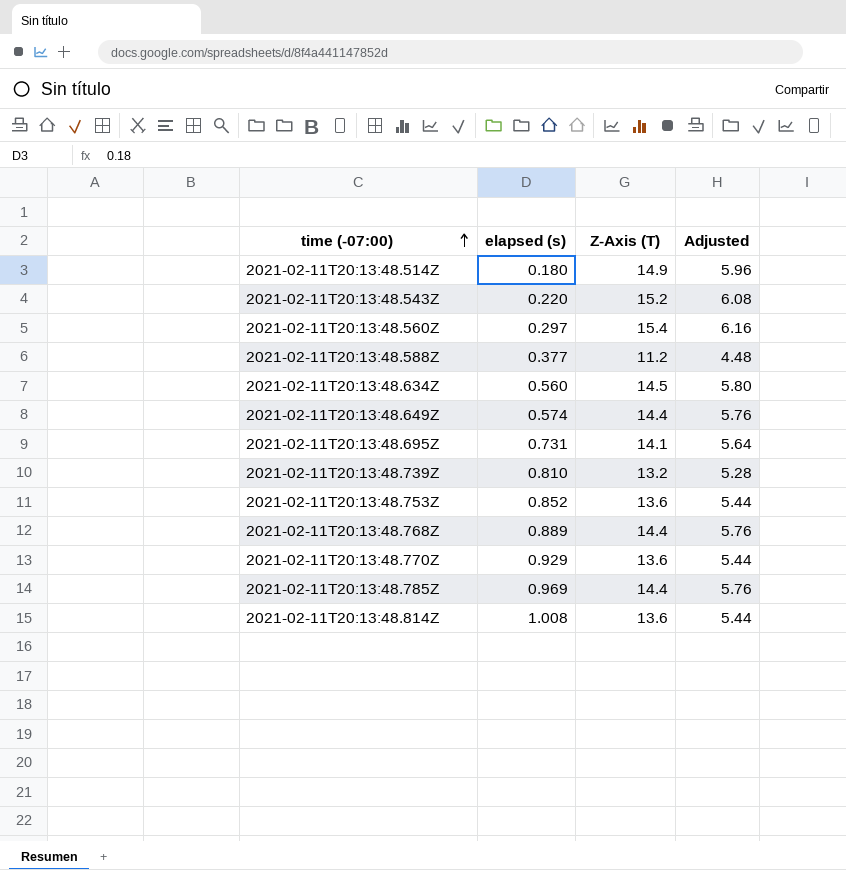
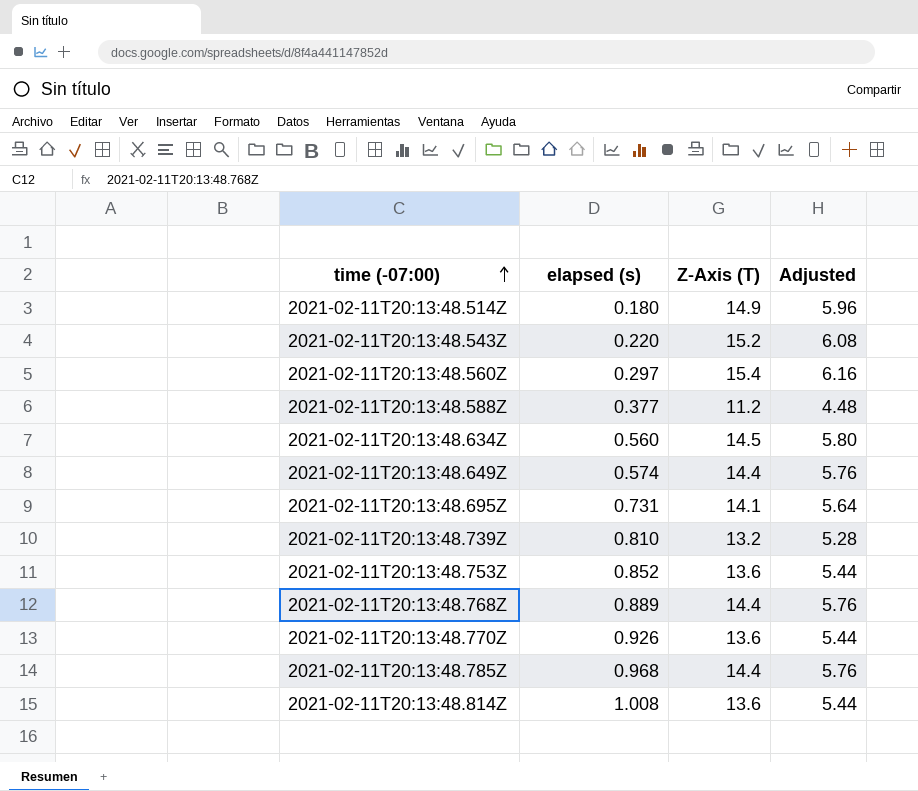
2021-02-11T20:13:48.770Z | elapsed (s): 0.929 -> 0.926
2021-02-11T20:13:48.785Z | elapsed (s): 0.969 -> 0.968

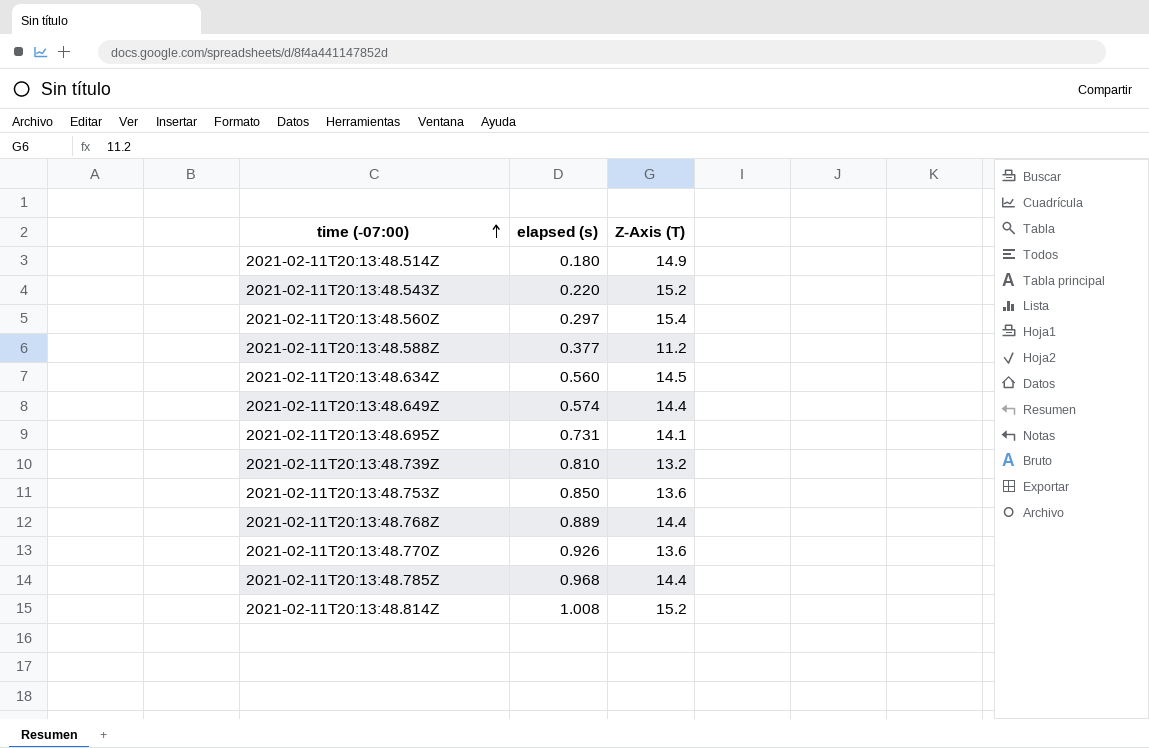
column Adjusted | formula: [Z-Axis (T)] * 0.4 -> none
2021-02-11T20:13:48.753Z | elapsed (s): 0.852 -> 0.850
2021-02-11T20:13:48.814Z | Z-Axis (T): 13.6 -> 15.2

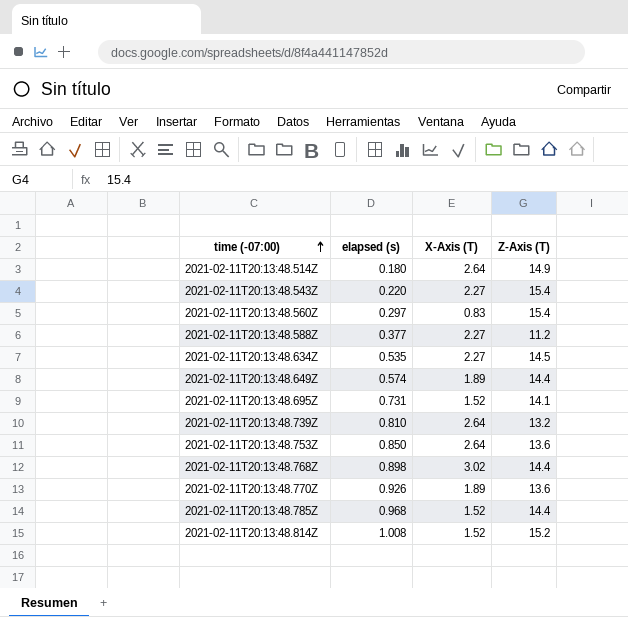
column X-Axis (T) | position: none -> 3
2021-02-11T20:13:48.543Z | Z-Axis (T): 15.2 -> 15.4
2021-02-11T20:13:48.634Z | elapsed (s): 0.560 -> 0.535
2021-02-11T20:13:48.768Z | elapsed (s): 0.889 -> 0.898

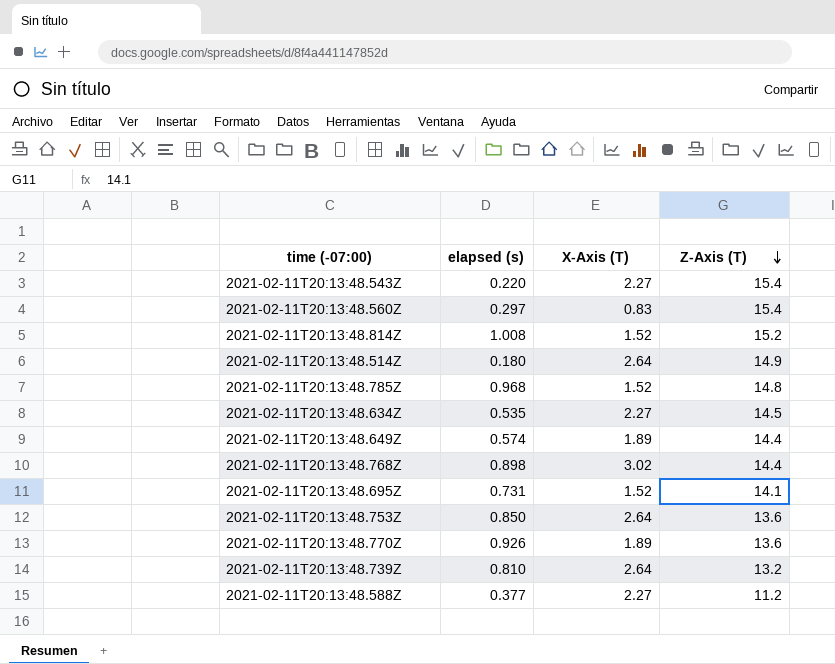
row order: time (-07:00) ascending -> Z-Axis (T) descending
2021-02-11T20:13:48.785Z | Z-Axis (T): 14.4 -> 14.8

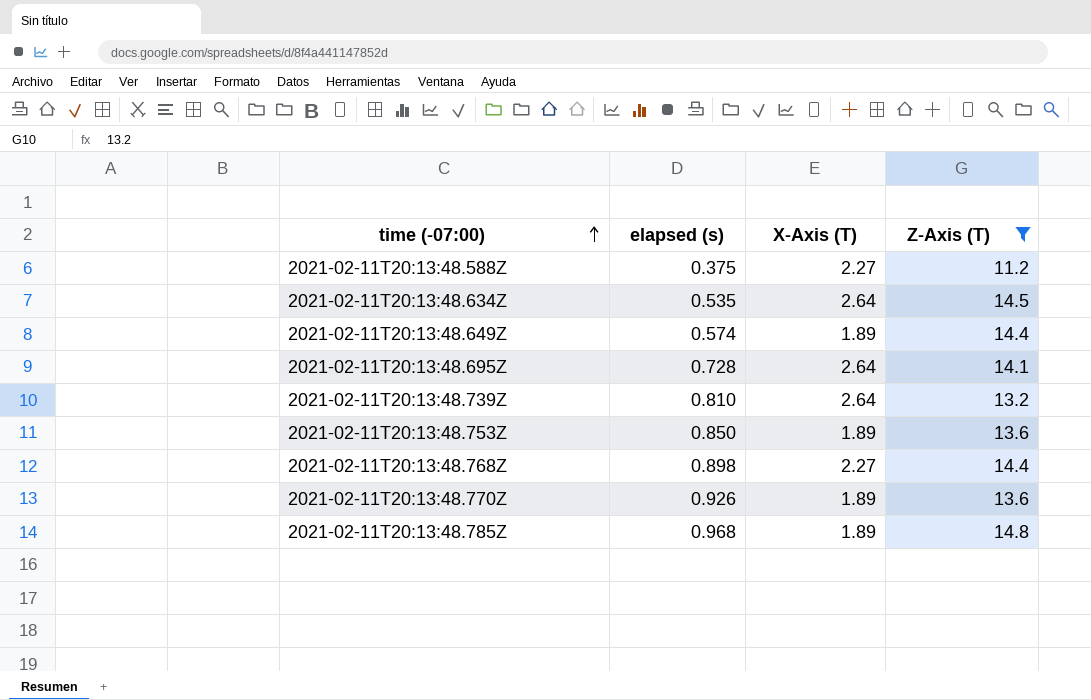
filter: none -> Z-Axis (T) <= 14.8
row order: Z-Axis (T) descending -> time (-07:00) ascending
2021-02-11T20:13:48.588Z | elapsed (s): 0.377 -> 0.375
2021-02-11T20:13:48.634Z | X-Axis (T): 2.27 -> 2.64
2021-02-11T20:13:48.695Z | elapsed (s): 0.731 -> 0.728
2021-02-11T20:13:48.695Z | X-Axis (T): 1.52 -> 2.64
2021-02-11T20:13:48.753Z | X-Axis (T): 2.64 -> 1.89
2021-02-11T20:13:48.768Z | X-Axis (T): 3.02 -> 2.27
2021-02-11T20:13:48.785Z | X-Axis (T): 1.52 -> 1.89

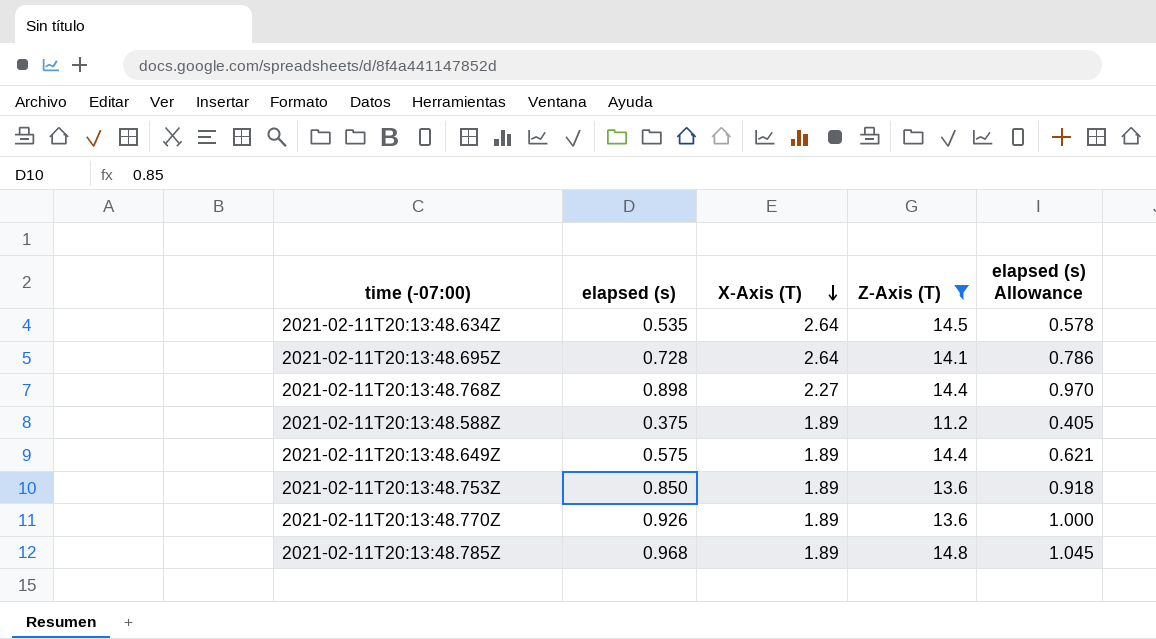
row order: time (-07:00) ascending -> X-Axis (T) descending
column elapsed (s) Allowance | formula: none -> [elapsed (s)] * 1.08
row 2021-02-11T20:13:48.739Z: 0.810 | 2.64 | 13.2 -> none
2021-02-11T20:13:48.588Z | X-Axis (T): 2.27 -> 1.89
2021-02-11T20:13:48.649Z | elapsed (s): 0.574 -> 0.575

